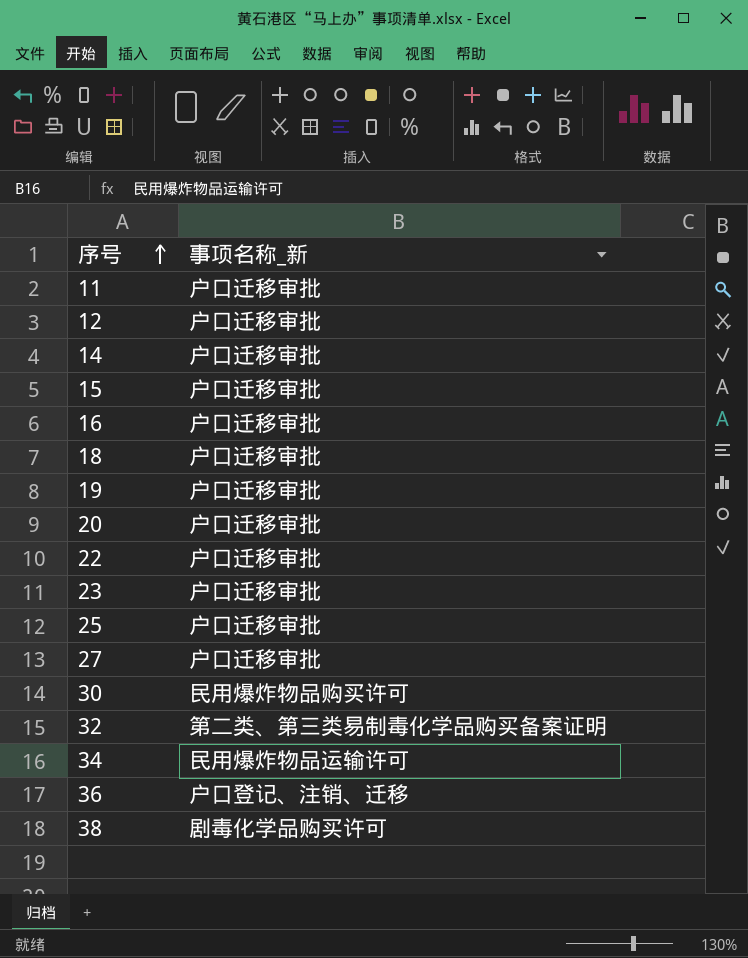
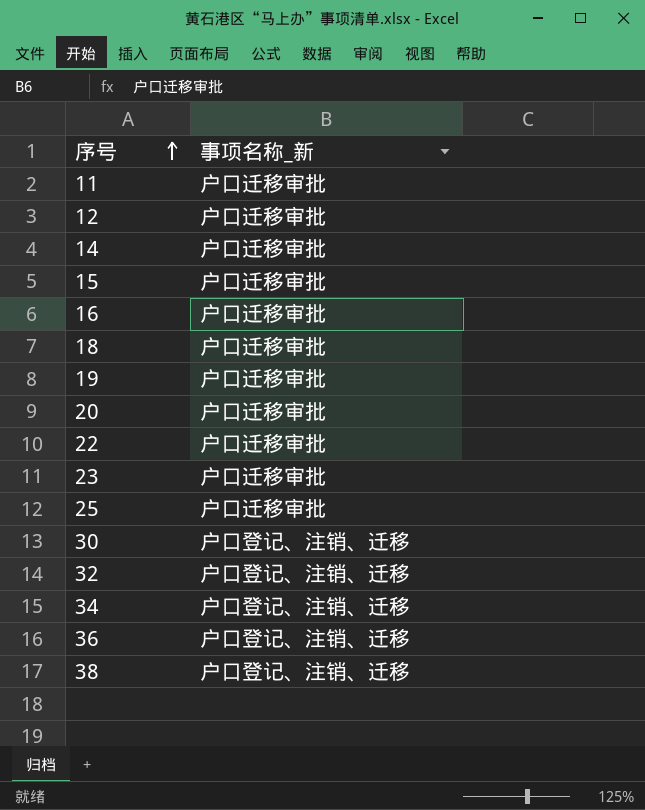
row 27: 户口迁移审批 -> none
30 | 事项名称_新: 民用爆炸物品购买许可 -> 户口登记、注销、迁移
32 | 事项名称_新: 第二类、第三类易制毒化学品购买备案证明 -> 户口登记、注销、迁移
34 | 事项名称_新: 民用爆炸物品运输许可 -> 户口登记、注销、迁移
38 | 事项名称_新: 剧毒化学品购买许可 -> 户口登记、注销、迁移

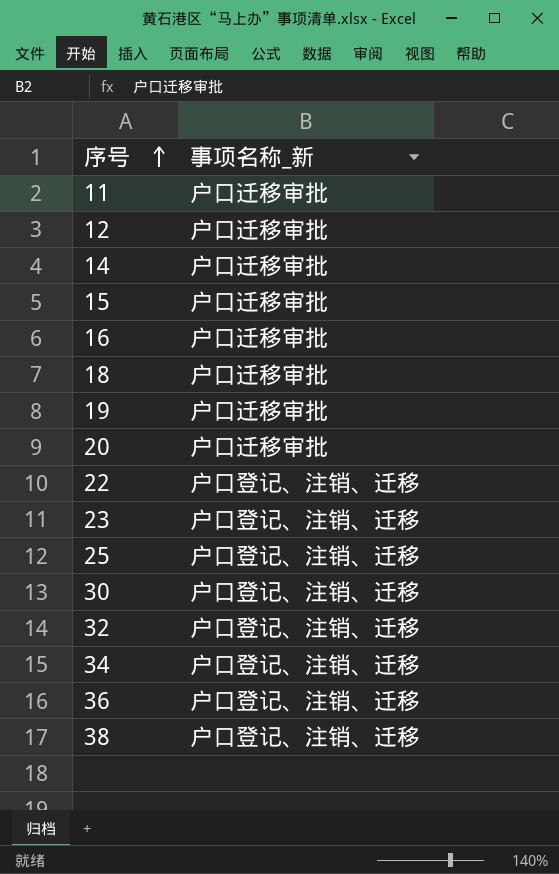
22 | 事项名称_新: 户口迁移审批 -> 户口登记、注销、迁移
23 | 事项名称_新: 户口迁移审批 -> 户口登记、注销、迁移
25 | 事项名称_新: 户口迁移审批 -> 户口登记、注销、迁移

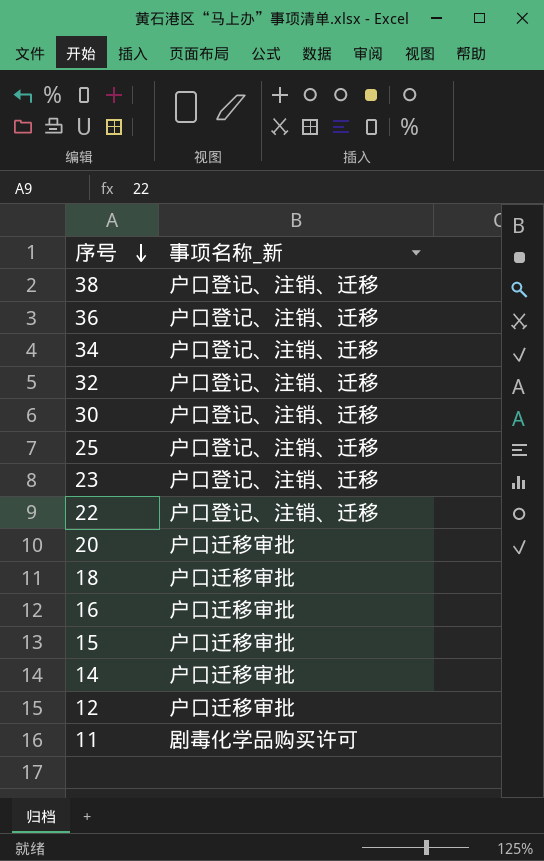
row order: 序号 ascending -> 序号 descending
row 19: 户口迁移审批 -> none
11 | 事项名称_新: 户口迁移审批 -> 剧毒化学品购买许可

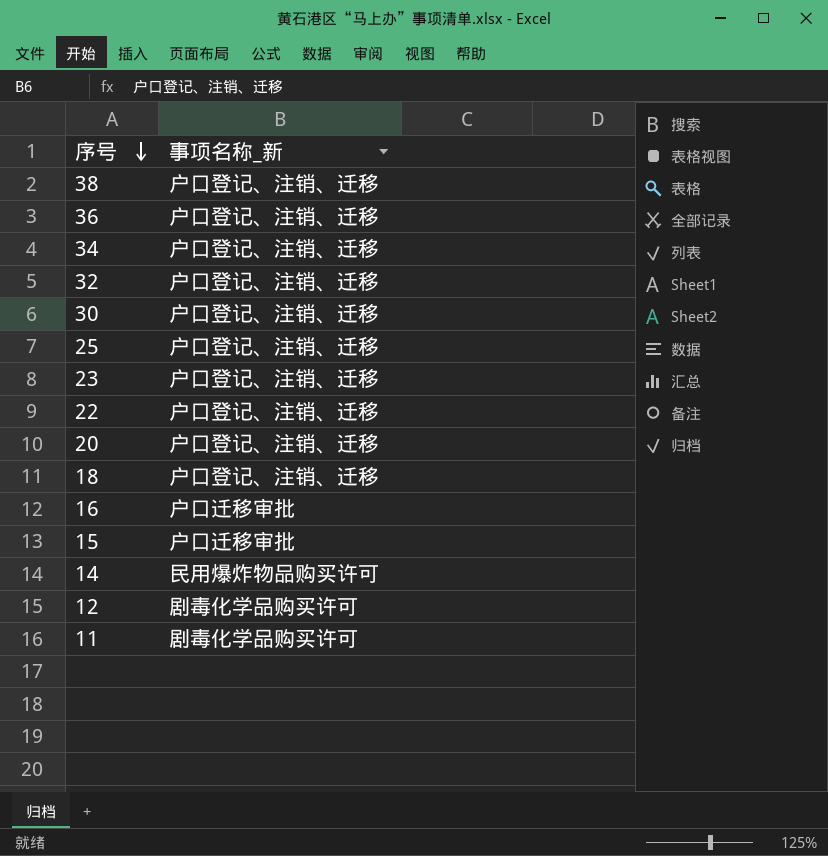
20 | 事项名称_新: 户口迁移审批 -> 户口登记、注销、迁移
18 | 事项名称_新: 户口迁移审批 -> 户口登记、注销、迁移
14 | 事项名称_新: 户口迁移审批 -> 民用爆炸物品购买许可
12 | 事项名称_新: 户口迁移审批 -> 剧毒化学品购买许可

